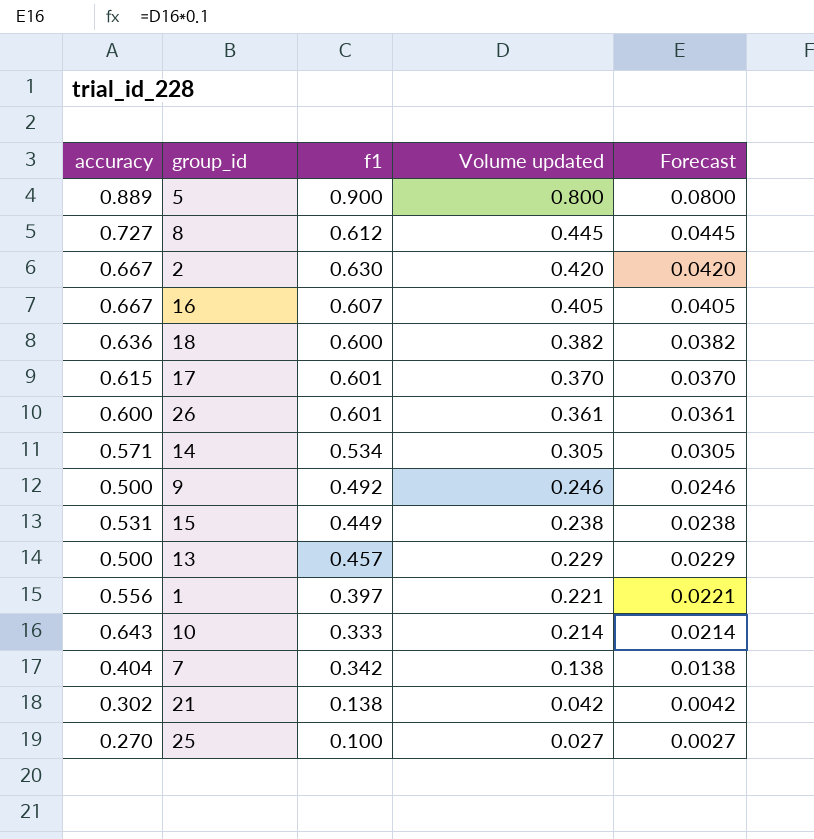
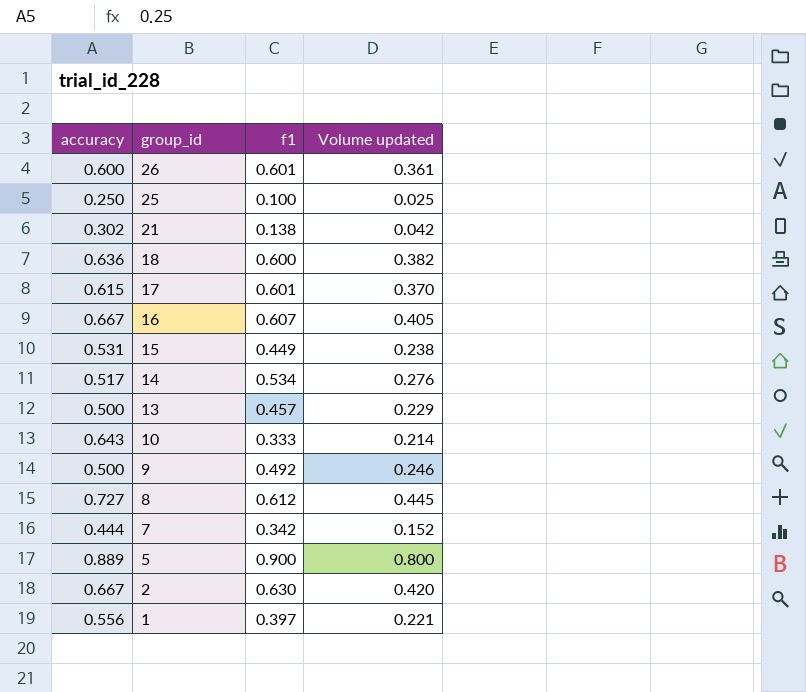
row order: Volume updated descending -> group_id descending
column Forecast | formula: [Volume updated] * 0.1 -> none
25 | accuracy: 0.270 -> 0.250
25 | Volume updated: 0.027 -> 0.025
14 | accuracy: 0.571 -> 0.517
14 | Volume updated: 0.305 -> 0.276
7 | accuracy: 0.404 -> 0.444
7 | Volume updated: 0.138 -> 0.152

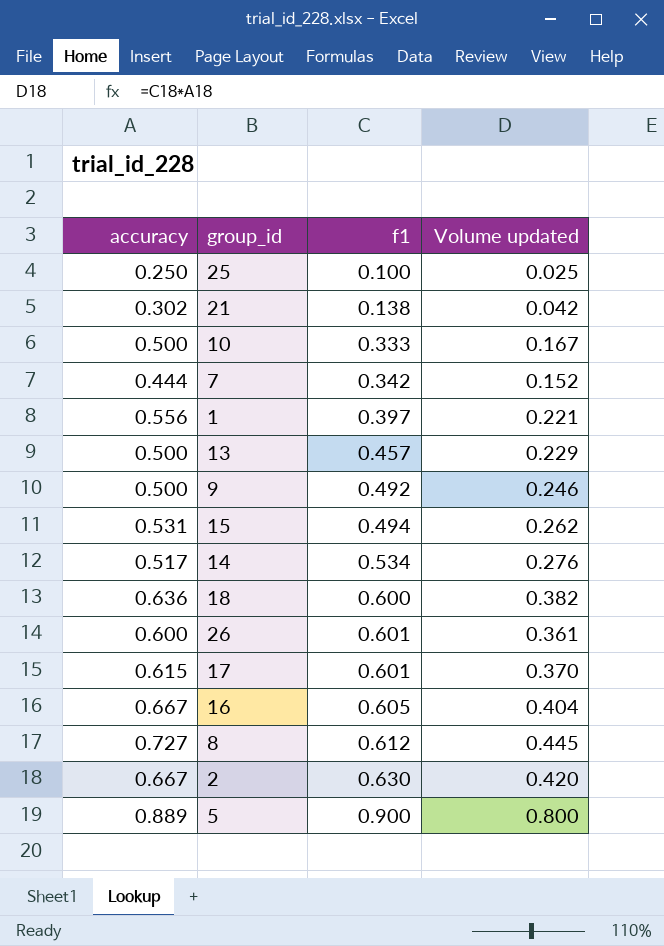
row order: group_id descending -> f1 ascending
10 | accuracy: 0.643 -> 0.500
10 | Volume updated: 0.214 -> 0.167
15 | f1: 0.449 -> 0.494
15 | Volume updated: 0.238 -> 0.262
16 | f1: 0.607 -> 0.605
16 | Volume updated: 0.405 -> 0.404

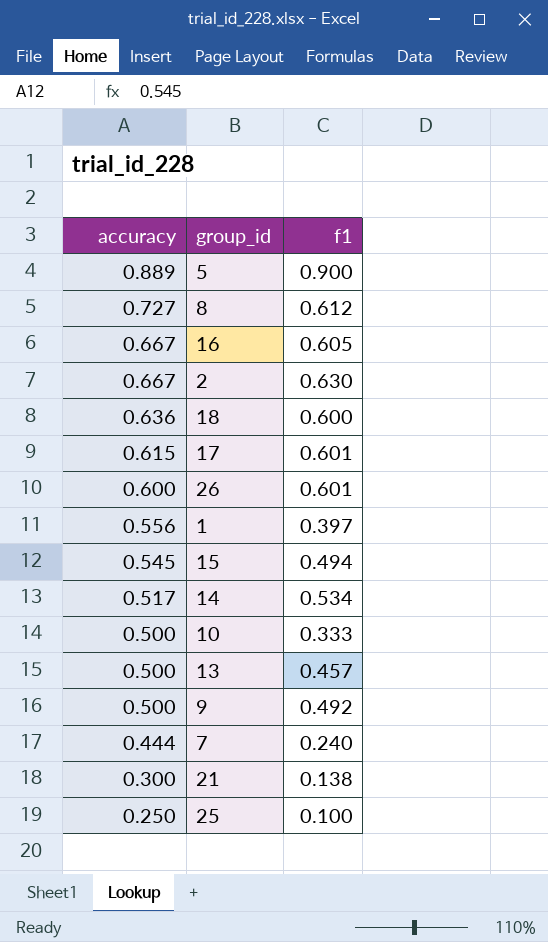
row order: f1 ascending -> accuracy descending
column Volume updated | formula: [accuracy] * [f1] -> none
15 | accuracy: 0.531 -> 0.545
7 | f1: 0.342 -> 0.240
21 | accuracy: 0.302 -> 0.300

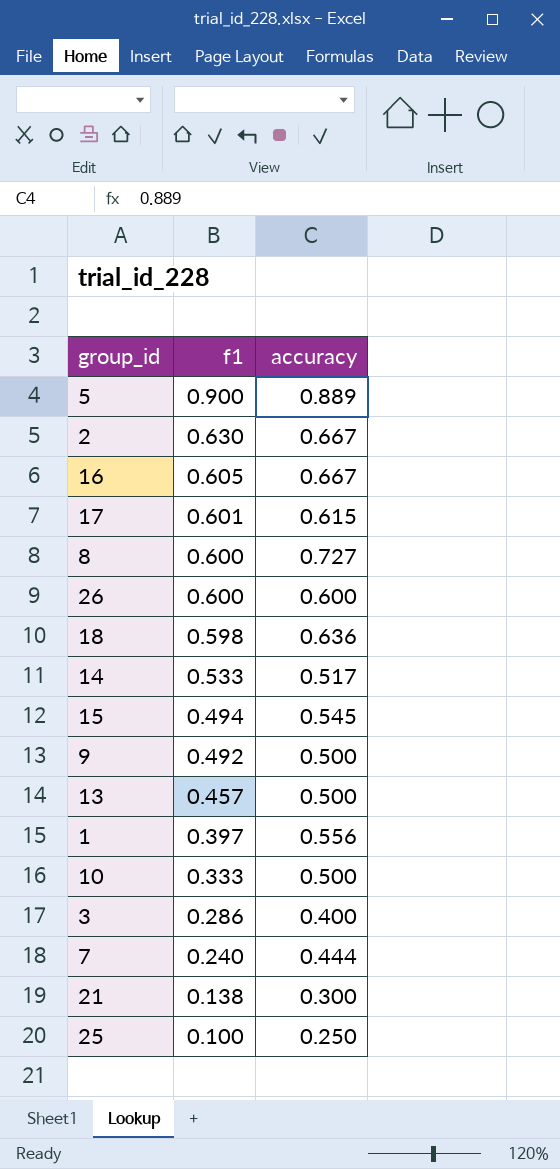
row order: accuracy descending -> f1 descending
column accuracy | position: 1 -> 3
8 | f1: 0.612 -> 0.600
26 | f1: 0.601 -> 0.600
18 | f1: 0.600 -> 0.598
14 | f1: 0.534 -> 0.533
row 3: none -> 0.286 | 0.400

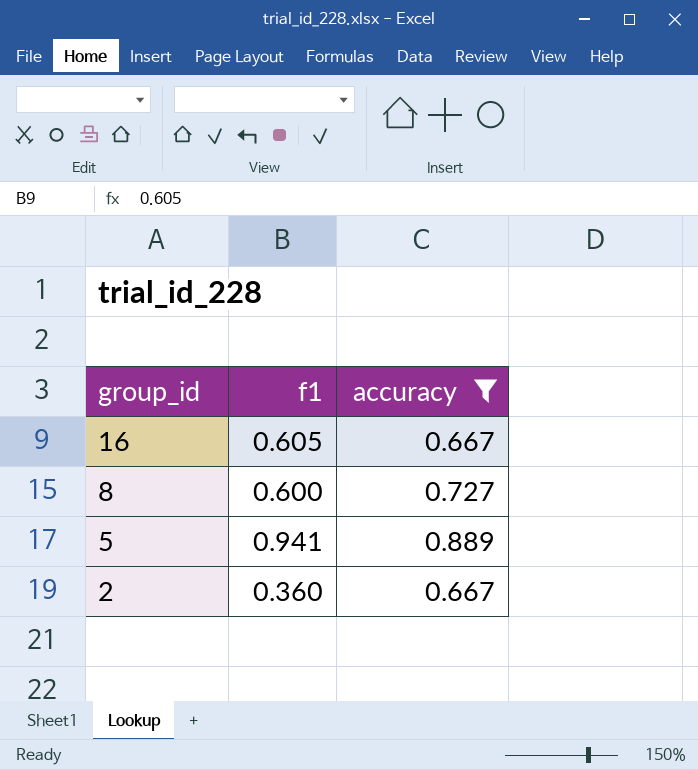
filter: none -> accuracy >= 0.667
row order: f1 descending -> group_id descending
5 | f1: 0.900 -> 0.941
2 | f1: 0.630 -> 0.360

